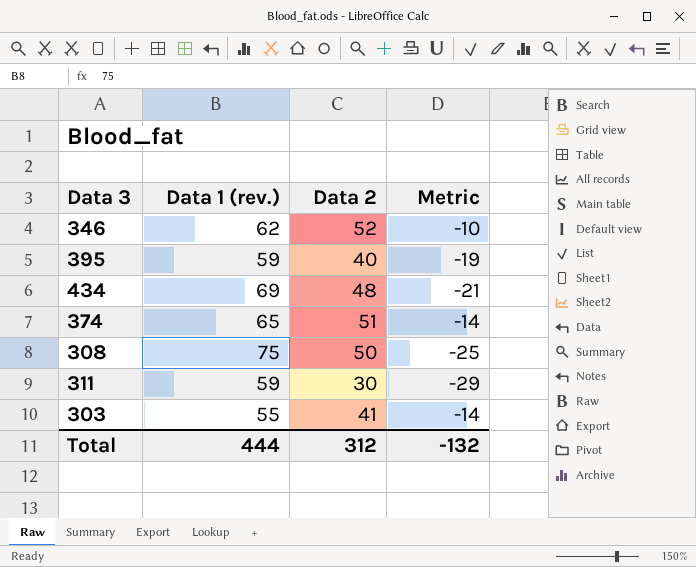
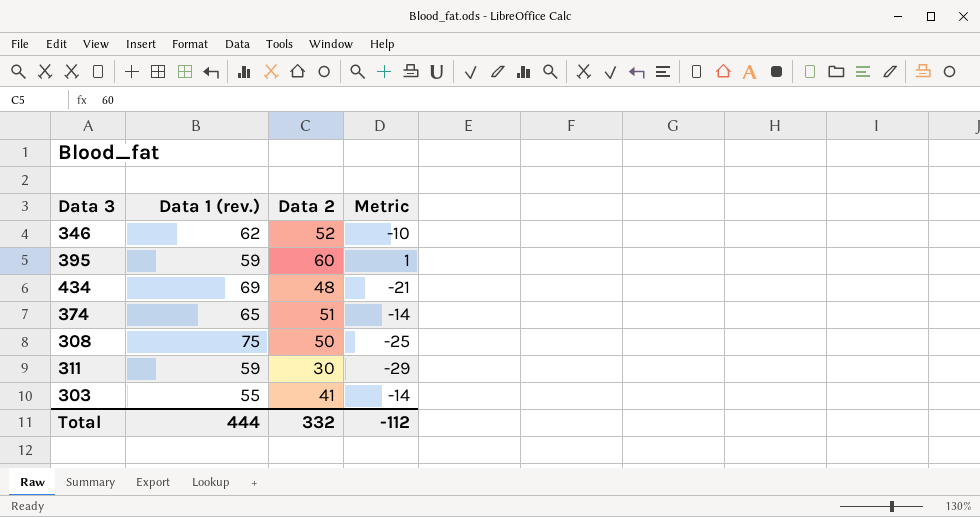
395 | Data 2: 40 -> 60
395 | Metric: -19 -> 1
Total | Data 2: 312 -> 332
Total | Metric: -132 -> -112

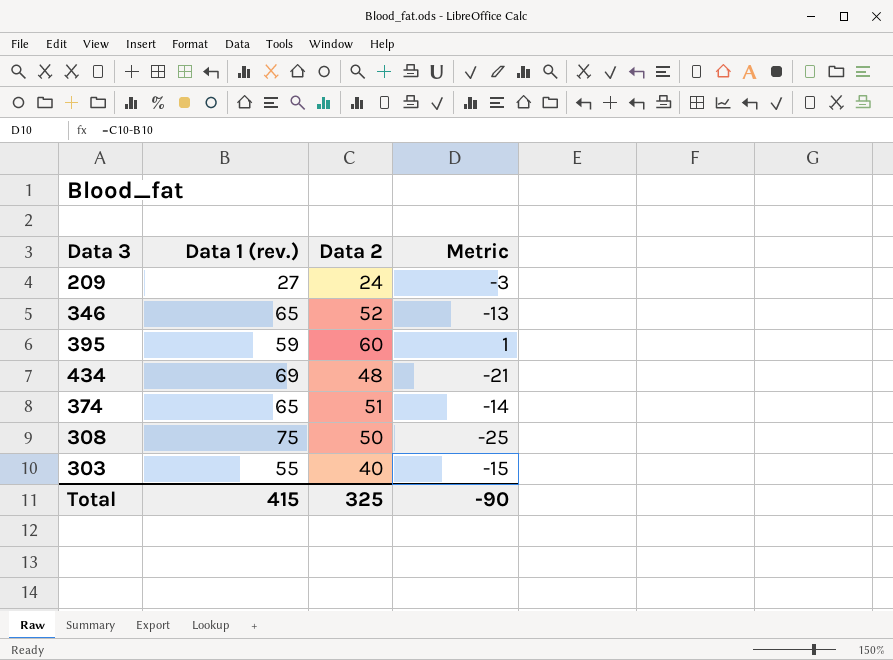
row 311: 59 | 30 | -29 -> none
row 209: none -> 27 | 24 | -3
346 | Data 1 (rev.): 62 -> 65
346 | Metric: -10 -> -13
303 | Data 2: 41 -> 40
303 | Metric: -14 -> -15
Total | Data 1 (rev.): 444 -> 415
Total | Data 2: 332 -> 325
Total | Metric: -112 -> -90

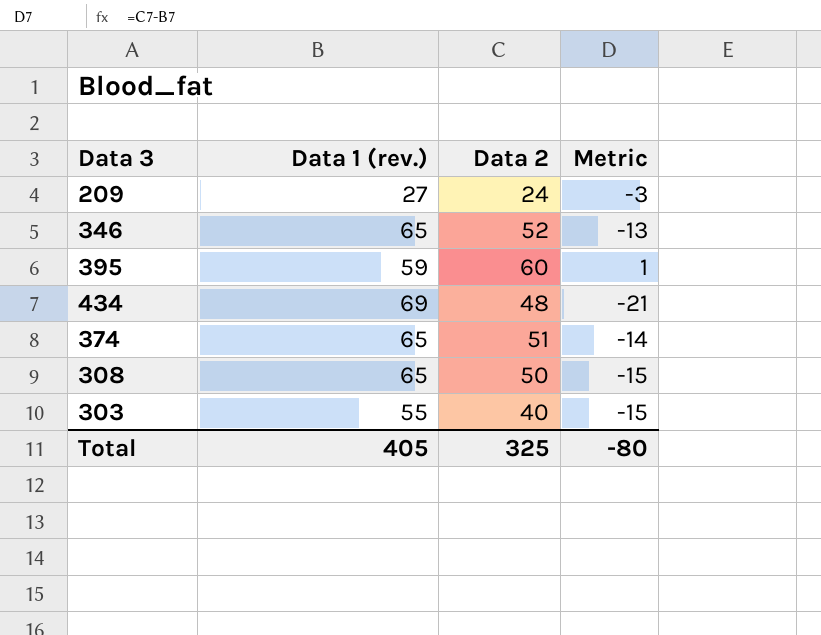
308 | Data 1 (rev.): 75 -> 65
308 | Metric: -25 -> -15
Total | Data 1 (rev.): 415 -> 405
Total | Metric: -90 -> -80

